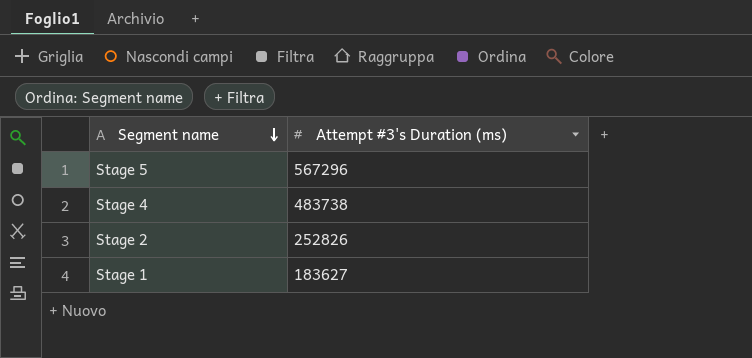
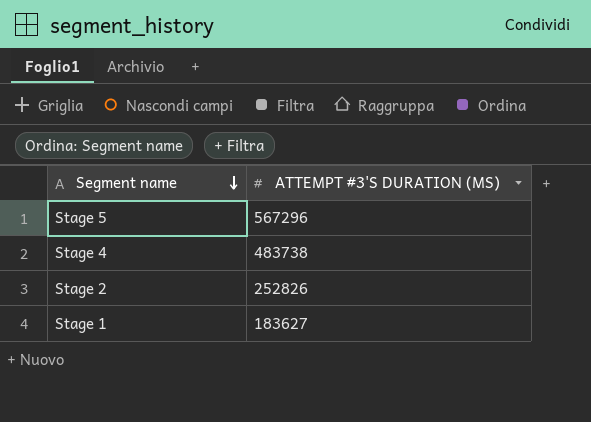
column name: Attempt #3's Duration (ms) -> ATTEMPT #3'S DURATION (MS)

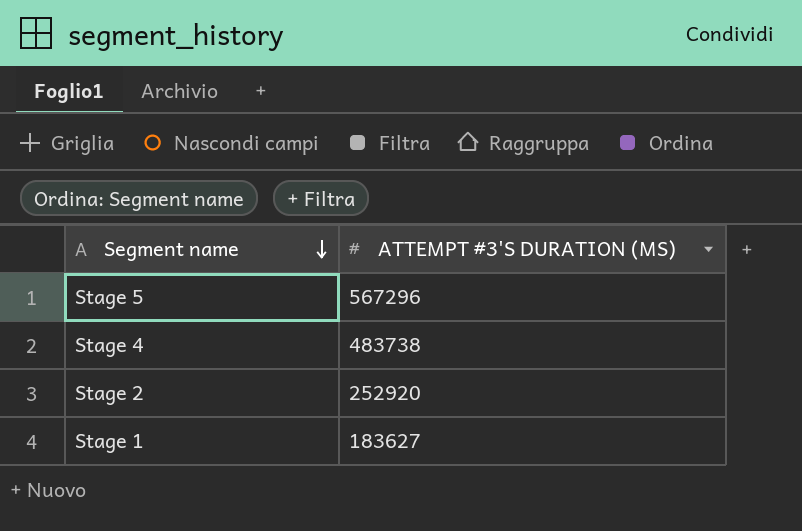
Stage 2 | ATTEMPT #3'S DURATION (MS): 252826 -> 252920

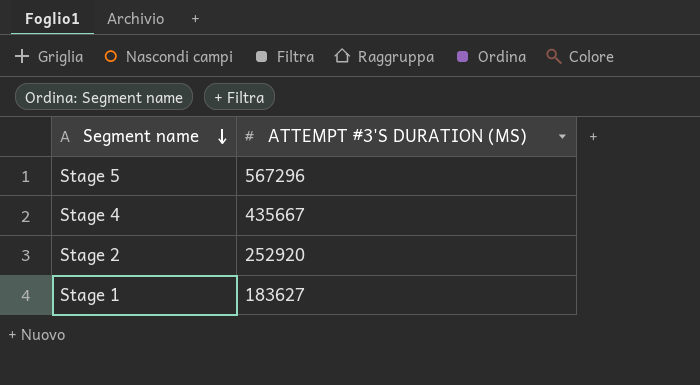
Stage 4 | ATTEMPT #3'S DURATION (MS): 483738 -> 435667

